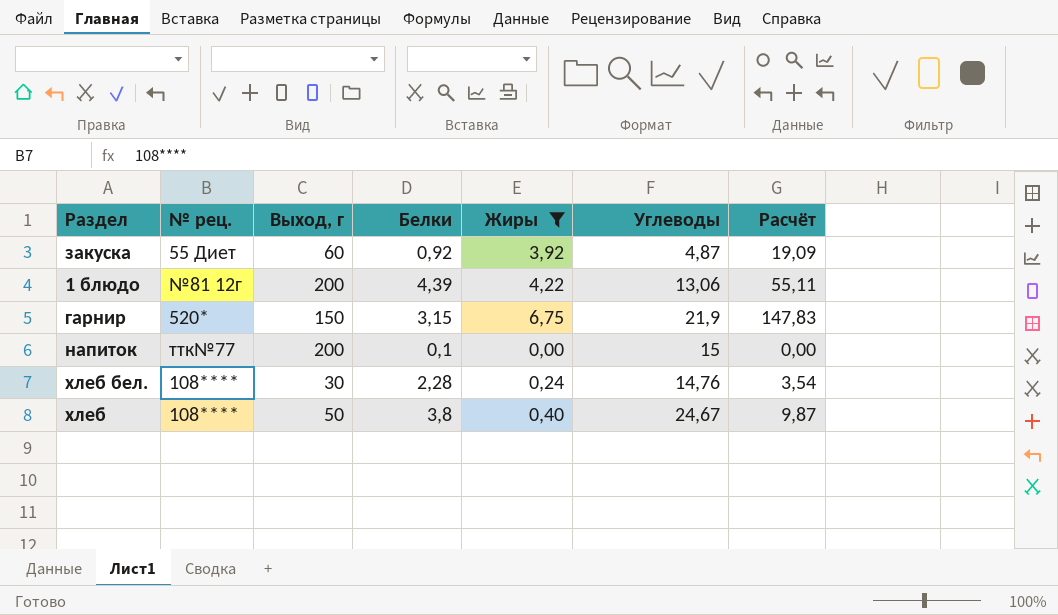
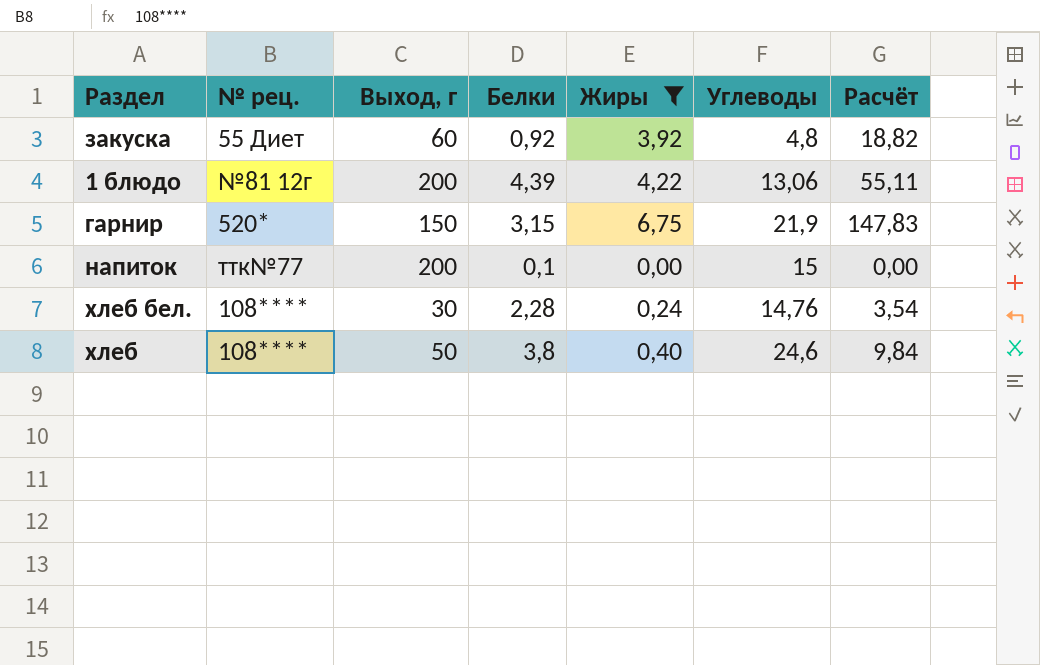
закуска | Углеводы: 4,87 -> 4,8
закуска | Расчёт: 19,09 -> 18,82
хлеб | Углеводы: 24,67 -> 24,6
хлеб | Расчёт: 9,87 -> 9,84

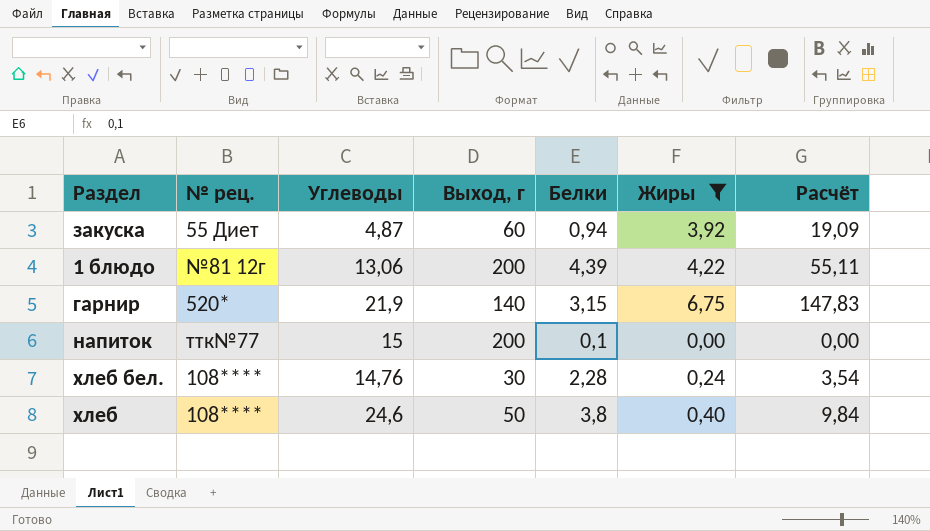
column Углеводы | position: 6 -> 3
закуска | Углеводы: 4,8 -> 4,87
закуска | Белки: 0,92 -> 0,94
закуска | Расчёт: 18,82 -> 19,09
гарнир | Выход, г: 150 -> 140

